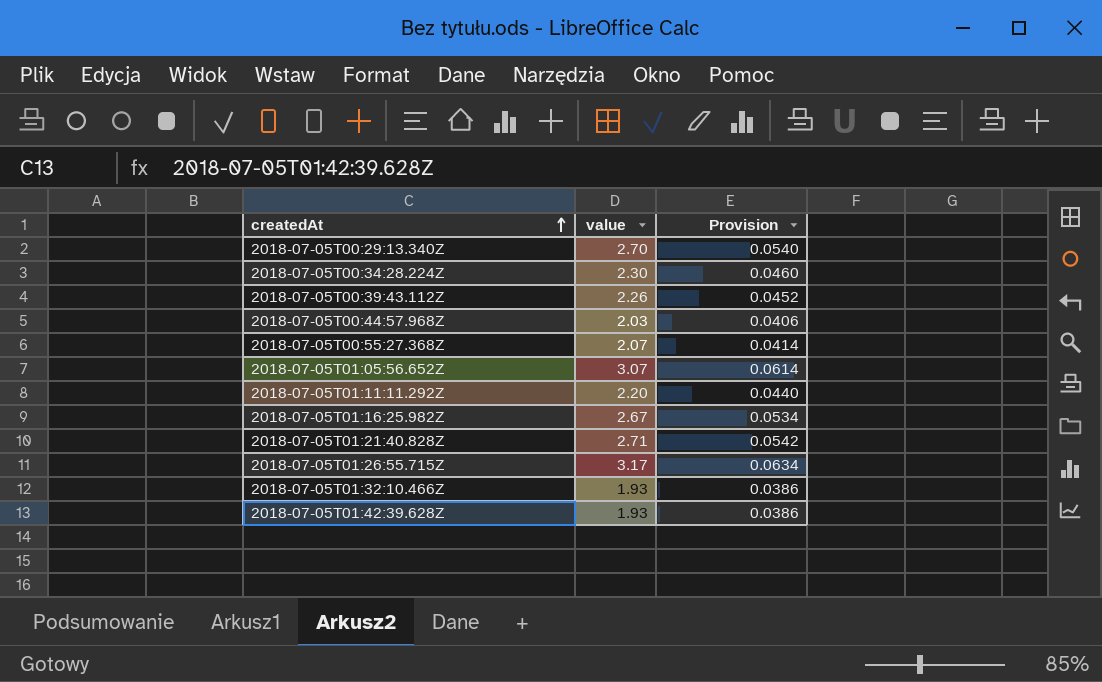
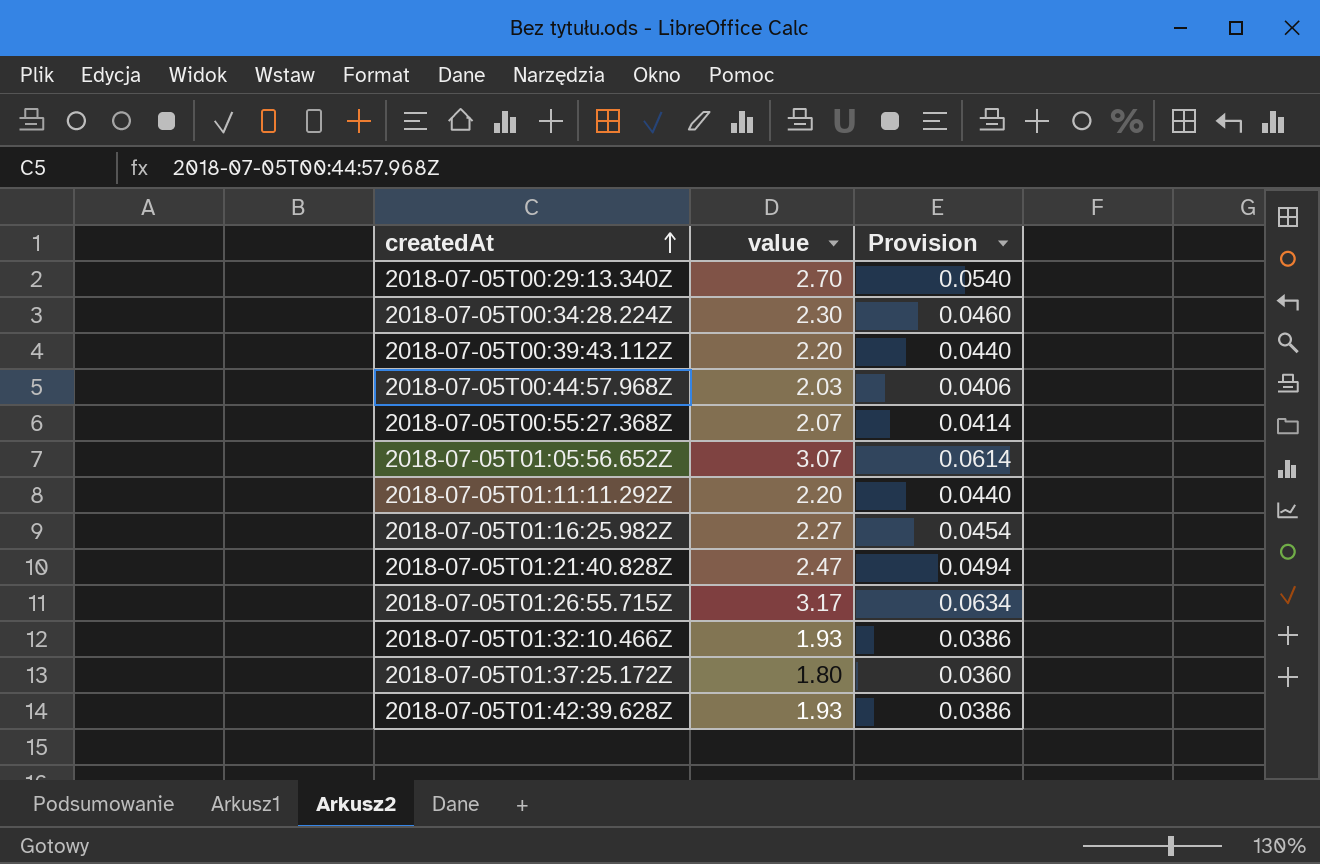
2018-07-05T00:39:43.112Z | value: 2.26 -> 2.20
2018-07-05T00:39:43.112Z | Provision: 0.0452 -> 0.0440
2018-07-05T01:16:25.982Z | value: 2.67 -> 2.27
2018-07-05T01:16:25.982Z | Provision: 0.0534 -> 0.0454
2018-07-05T01:21:40.828Z | value: 2.71 -> 2.47
2018-07-05T01:21:40.828Z | Provision: 0.0542 -> 0.0494
row 2018-07-05T01:37:25.172Z: none -> 1.80 | 0.0360

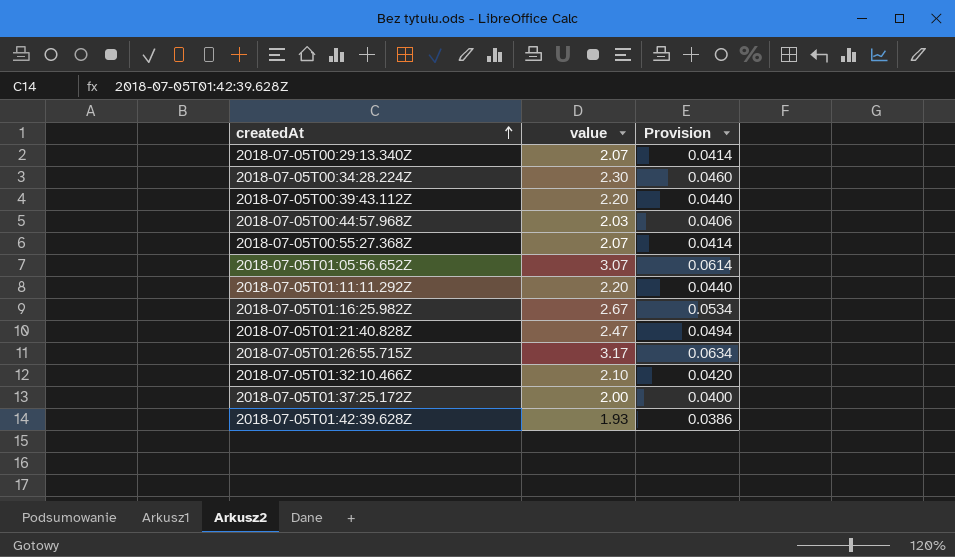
2018-07-05T00:29:13.340Z | value: 2.70 -> 2.07
2018-07-05T00:29:13.340Z | Provision: 0.0540 -> 0.0414
2018-07-05T01:16:25.982Z | value: 2.27 -> 2.67
2018-07-05T01:16:25.982Z | Provision: 0.0454 -> 0.0534
2018-07-05T01:32:10.466Z | value: 1.93 -> 2.10
2018-07-05T01:32:10.466Z | Provision: 0.0386 -> 0.0420
2018-07-05T01:37:25.172Z | value: 1.80 -> 2.00
2018-07-05T01:37:25.172Z | Provision: 0.0360 -> 0.0400

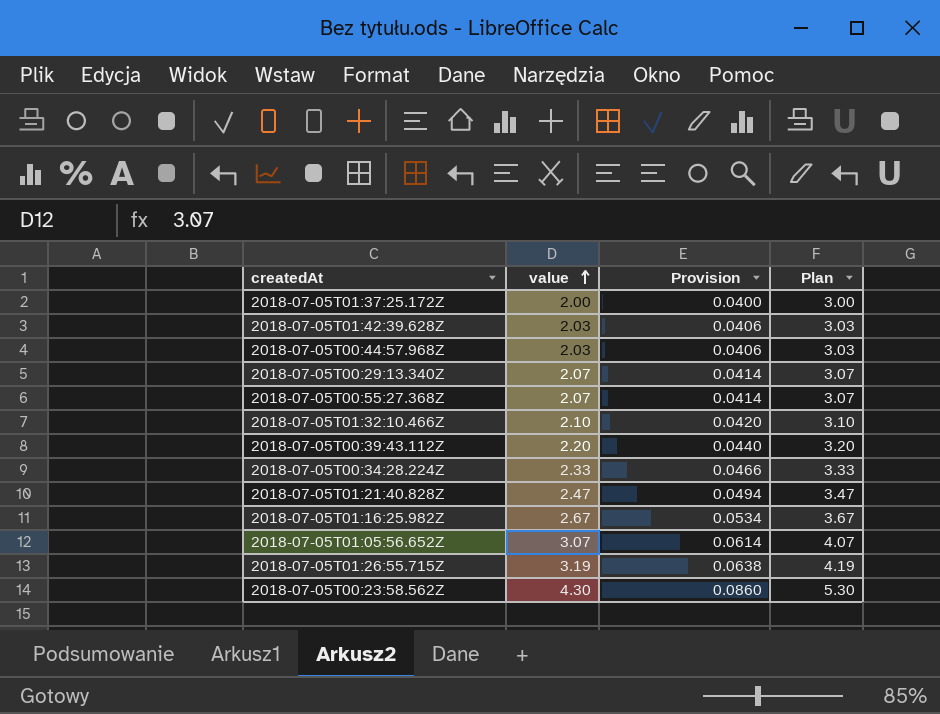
row order: createdAt ascending -> value ascending
column Plan | formula: none -> [value] + 1
row 2018-07-05T01:11:11.292Z: 2.20 | 0.0440 -> none
2018-07-05T01:42:39.628Z | value: 1.93 -> 2.03
2018-07-05T01:42:39.628Z | Provision: 0.0386 -> 0.0406
2018-07-05T00:34:28.224Z | value: 2.30 -> 2.33
2018-07-05T00:34:28.224Z | Provision: 0.0460 -> 0.0466
2018-07-05T01:26:55.715Z | value: 3.17 -> 3.19
2018-07-05T01:26:55.715Z | Provision: 0.0634 -> 0.0638
row 2018-07-05T00:23:58.562Z: none -> 4.30 | 0.0860 | 5.30

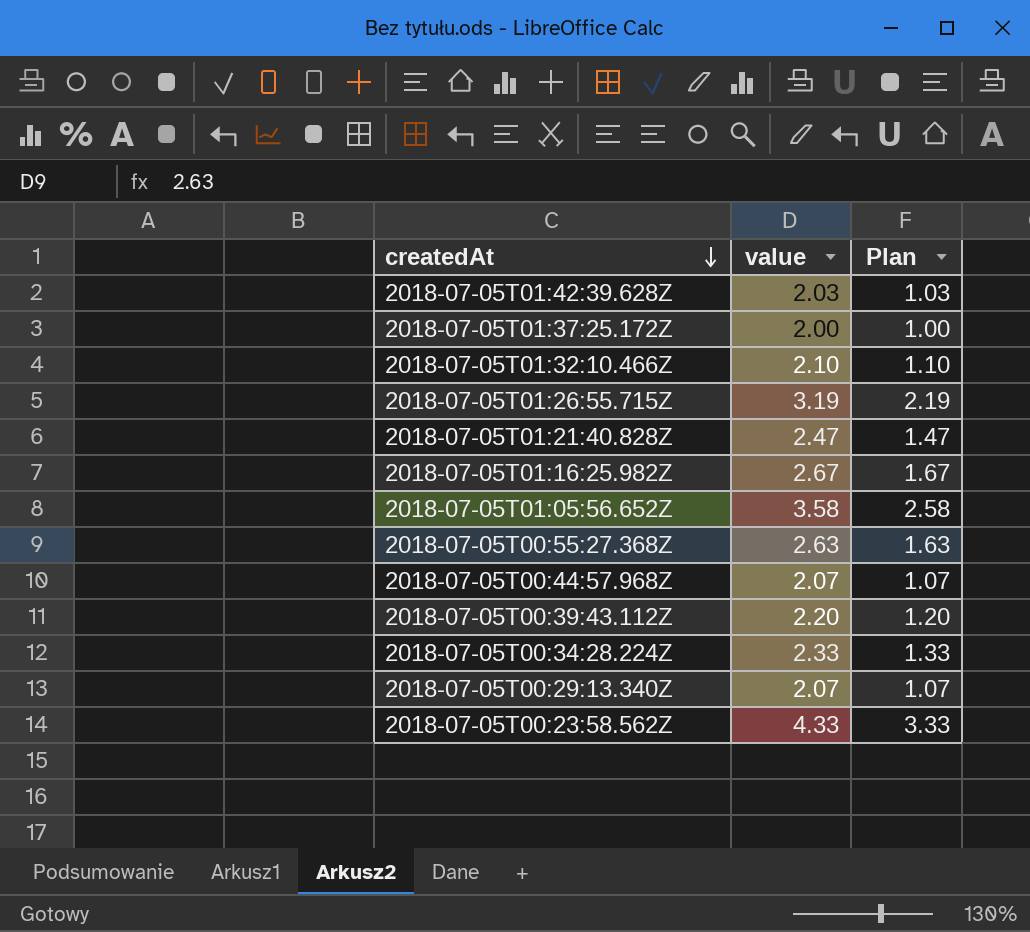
row order: value ascending -> createdAt descending
column Provision | formula: [value] * 0.02 -> none
column Plan | formula: [value] + 1 -> [value] - 1
2018-07-05T01:05:56.652Z | value: 3.07 -> 3.58
2018-07-05T00:55:27.368Z | value: 2.07 -> 2.63
2018-07-05T00:44:57.968Z | value: 2.03 -> 2.07
2018-07-05T00:23:58.562Z | value: 4.30 -> 4.33

